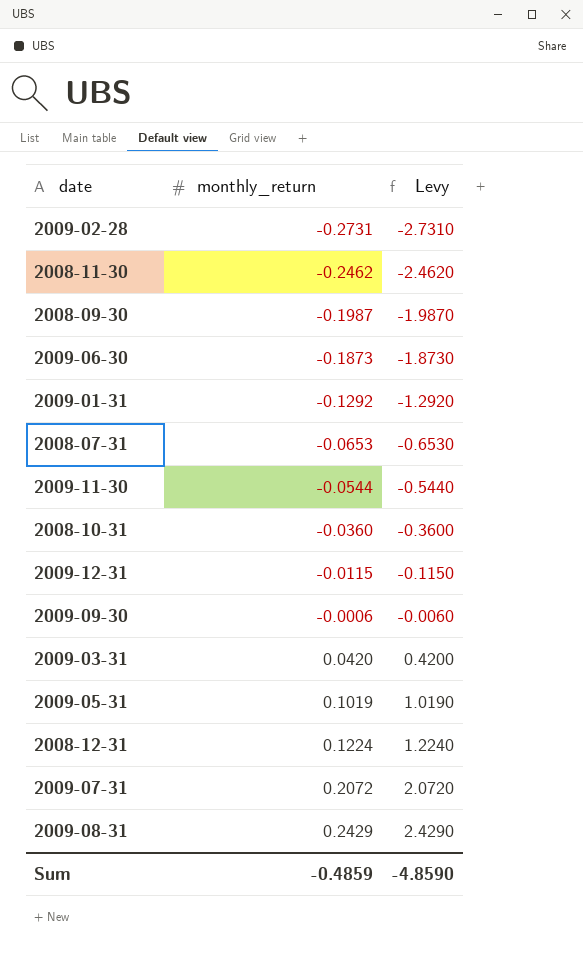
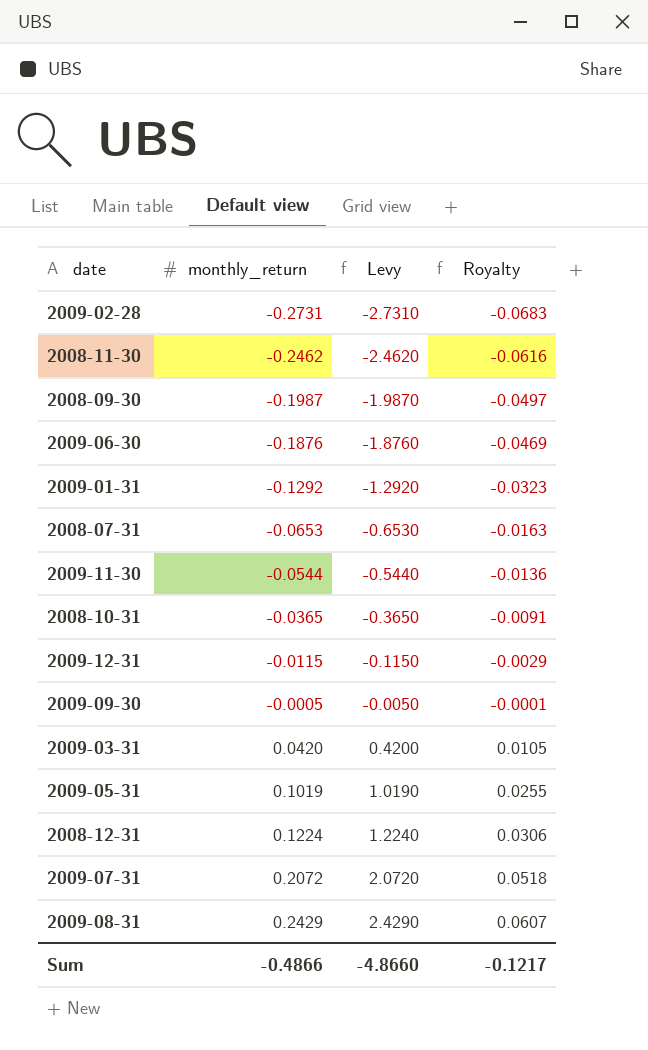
column Royalty | formula: none -> [monthly_return] * 0.25
2009-06-30 | monthly_return: -0.1873 -> -0.1876
2009-06-30 | Levy: -1.8730 -> -1.8760
2008-10-31 | monthly_return: -0.0360 -> -0.0365
2008-10-31 | Levy: -0.3600 -> -0.3650
2009-09-30 | monthly_return: -0.0006 -> -0.0005
2009-09-30 | Levy: -0.0060 -> -0.0050
Sum | monthly_return: -0.4859 -> -0.4866
Sum | Levy: -4.8590 -> -4.8660

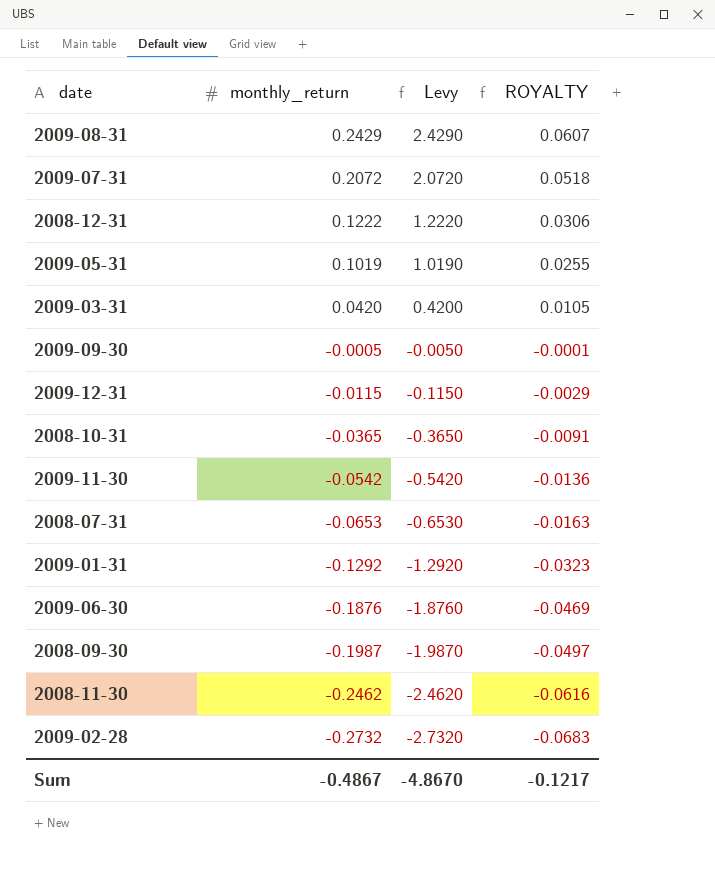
row order: monthly_return ascending -> monthly_return descending
column name: Royalty -> ROYALTY
2008-12-31 | monthly_return: 0.1224 -> 0.1222
2008-12-31 | Levy: 1.2240 -> 1.2220
2009-11-30 | monthly_return: -0.0544 -> -0.0542
2009-11-30 | Levy: -0.5440 -> -0.5420
2009-02-28 | monthly_return: -0.2731 -> -0.2732
2009-02-28 | Levy: -2.7310 -> -2.7320
Sum | monthly_return: -0.4866 -> -0.4867
Sum | Levy: -4.8660 -> -4.8670

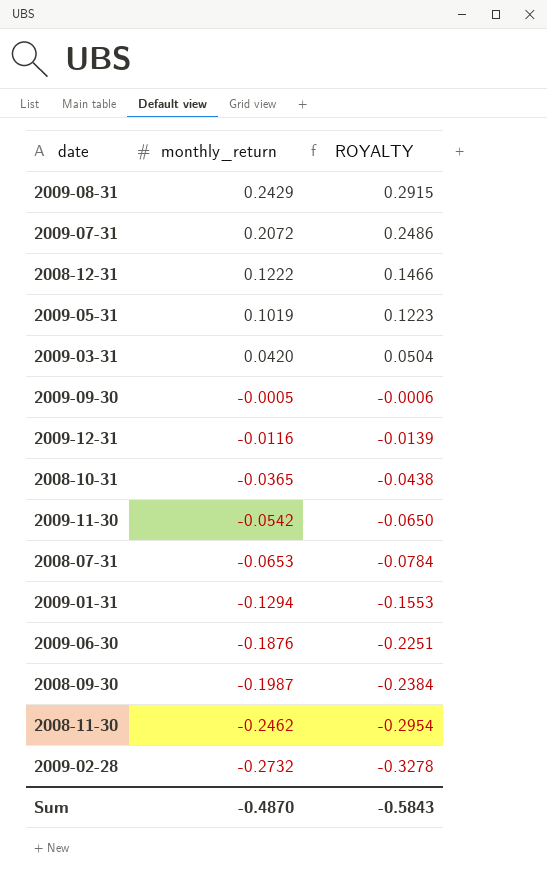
column Levy | formula: [monthly_return] * 10 -> none
column ROYALTY | formula: [monthly_return] * 0.25 -> [monthly_return] * 1.2
2009-12-31 | monthly_return: -0.0115 -> -0.0116
2009-01-31 | monthly_return: -0.1292 -> -0.1294
Sum | monthly_return: -0.4867 -> -0.4870
Sum | ROYALTY: -0.1217 -> -0.5843

